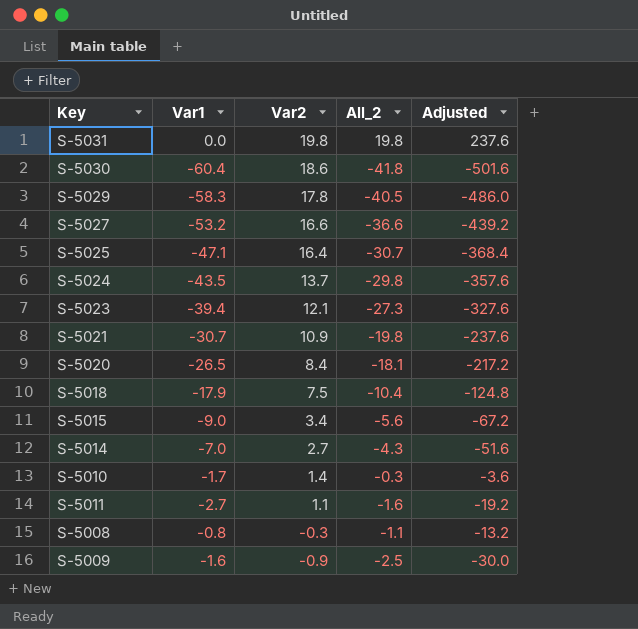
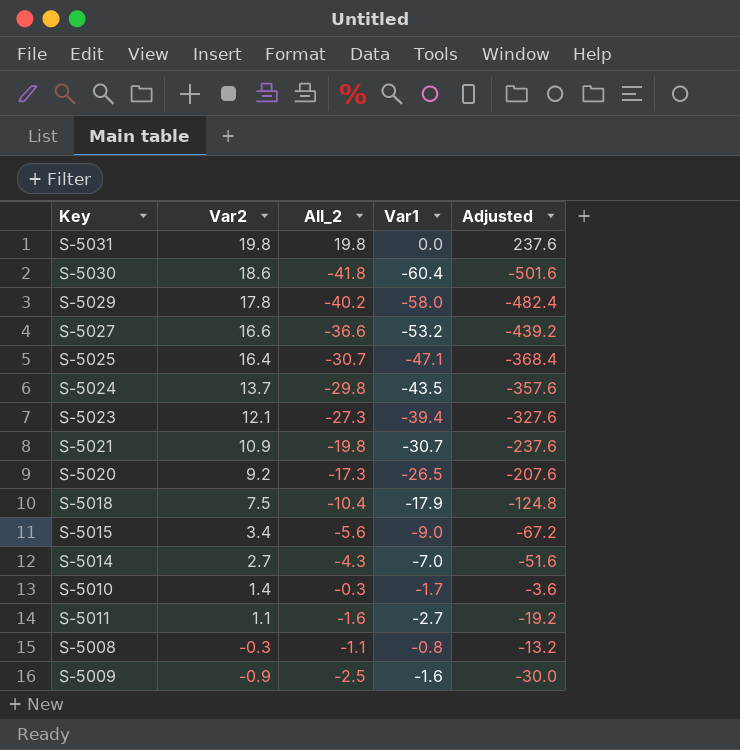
column Var1 | position: 2 -> 4
S-5029 | All_2: -40.5 -> -40.2
S-5029 | Var1: -58.3 -> -58.0
S-5029 | Adjusted: -486.0 -> -482.4
S-5020 | Var2: 8.4 -> 9.2
S-5020 | All_2: -18.1 -> -17.3
S-5020 | Adjusted: -217.2 -> -207.6

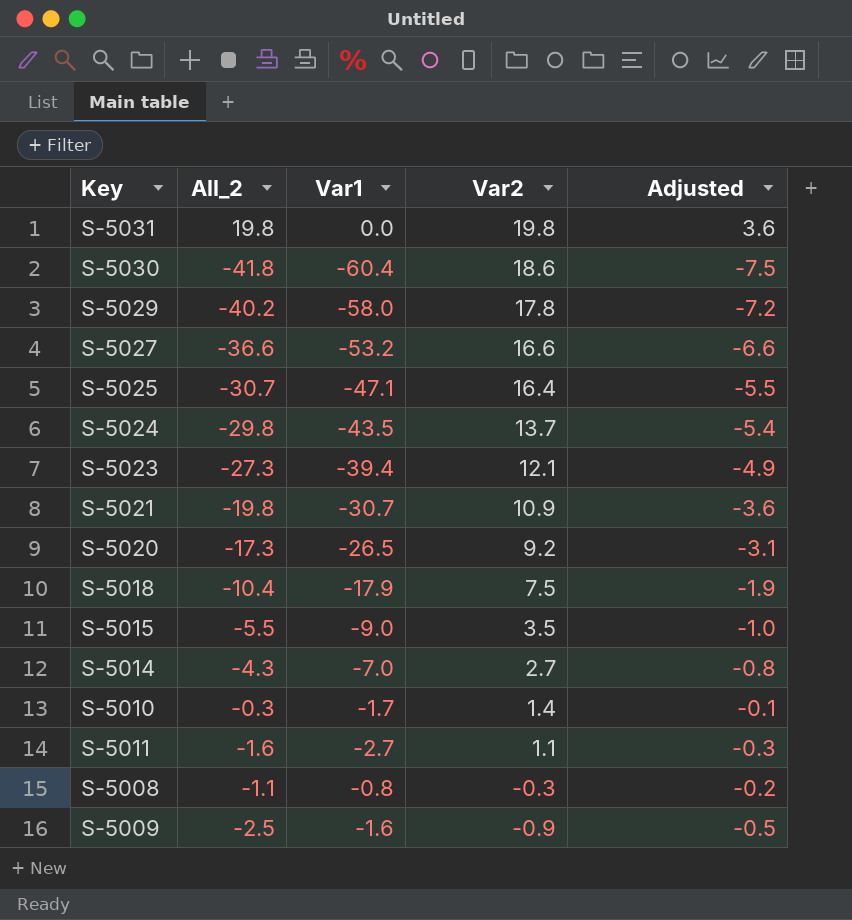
column Var2 | position: 2 -> 4
column Adjusted | formula: [All_2] * 12 -> [All_2] * 0.18
S-5015 | All_2: -5.6 -> -5.5
S-5015 | Var2: 3.4 -> 3.5

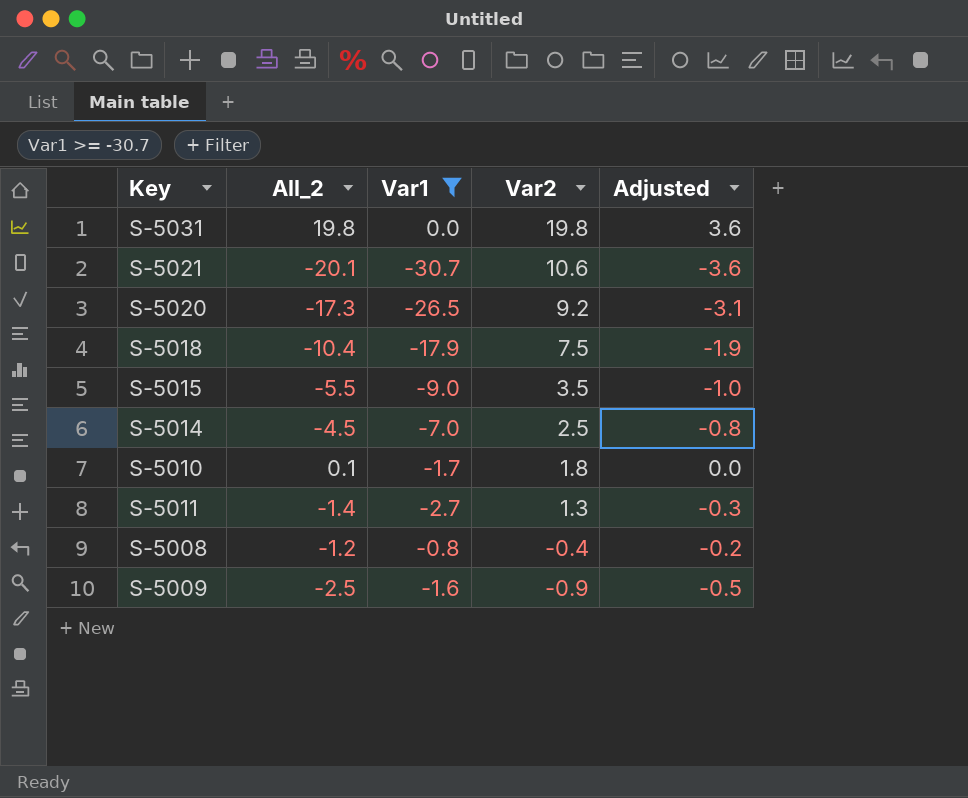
filter: none -> Var1 >= -30.7
S-5021 | All_2: -19.8 -> -20.1
S-5021 | Var2: 10.9 -> 10.6
S-5014 | All_2: -4.3 -> -4.5
S-5014 | Var2: 2.7 -> 2.5
S-5010 | All_2: -0.3 -> 0.1
S-5010 | Var2: 1.4 -> 1.8
S-5010 | Adjusted: -0.1 -> 0.0
S-5011 | All_2: -1.6 -> -1.4
S-5011 | Var2: 1.1 -> 1.3
S-5008 | All_2: -1.1 -> -1.2
S-5008 | Var2: -0.3 -> -0.4

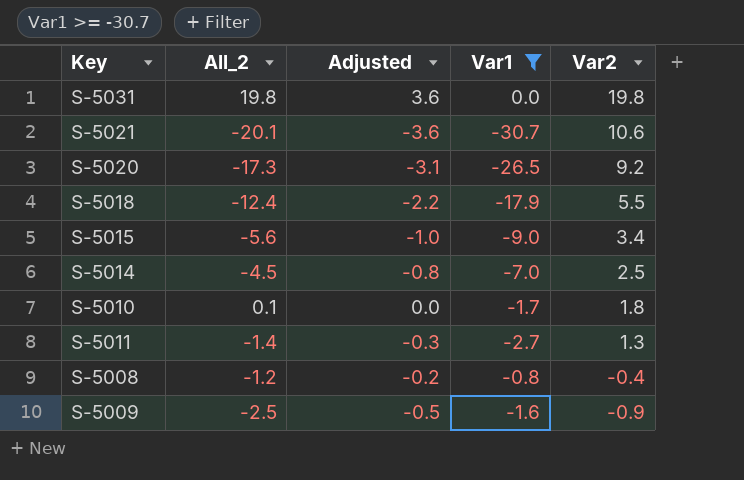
column Adjusted | position: 5 -> 3
S-5018 | All_2: -10.4 -> -12.4
S-5018 | Adjusted: -1.9 -> -2.2
S-5018 | Var2: 7.5 -> 5.5
S-5015 | All_2: -5.5 -> -5.6
S-5015 | Var2: 3.5 -> 3.4

